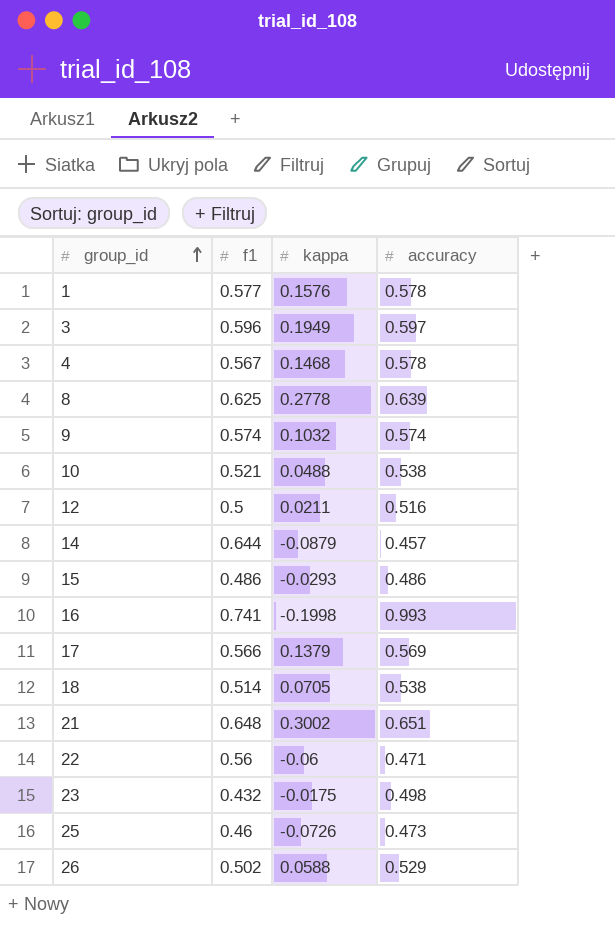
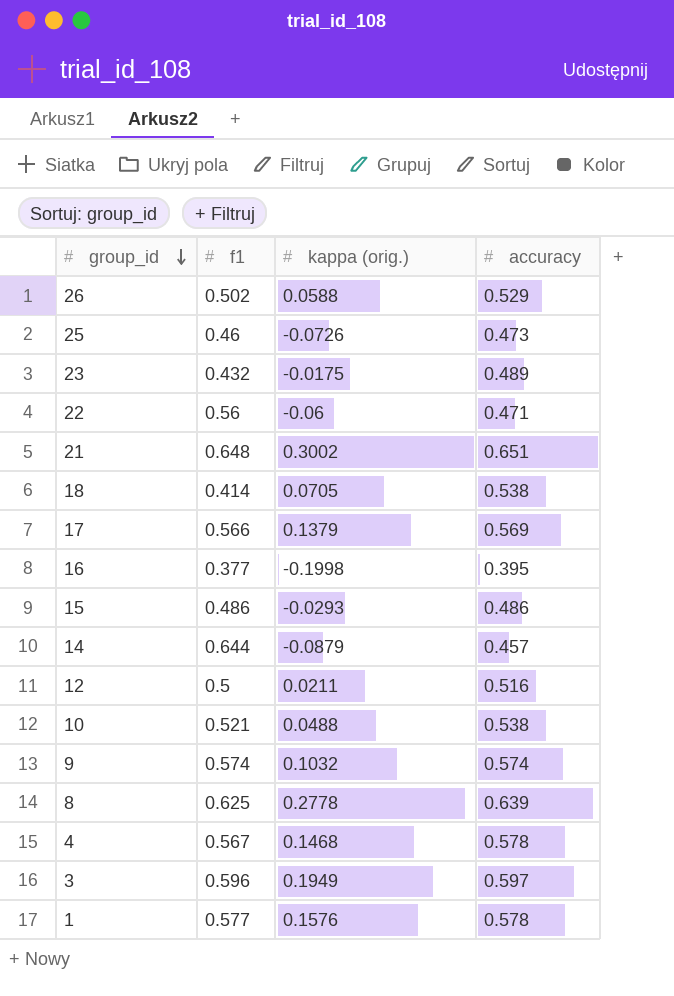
row order: group_id ascending -> group_id descending
column name: kappa -> kappa (orig.)
23 | accuracy: 0.498 -> 0.489
18 | f1: 0.514 -> 0.414
16 | f1: 0.741 -> 0.377
16 | accuracy: 0.993 -> 0.395

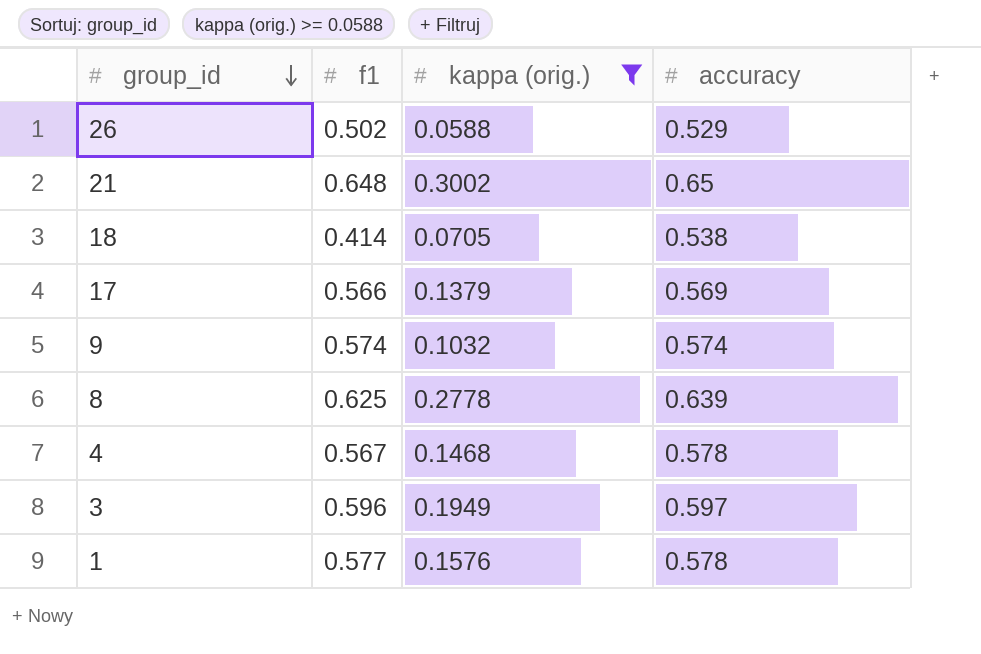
filter: none -> kappa (orig.) >= 0.0588
21 | accuracy: 0.651 -> 0.65

